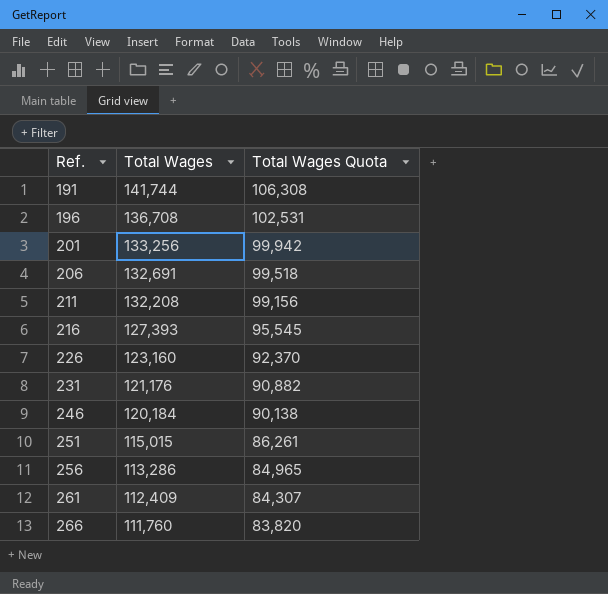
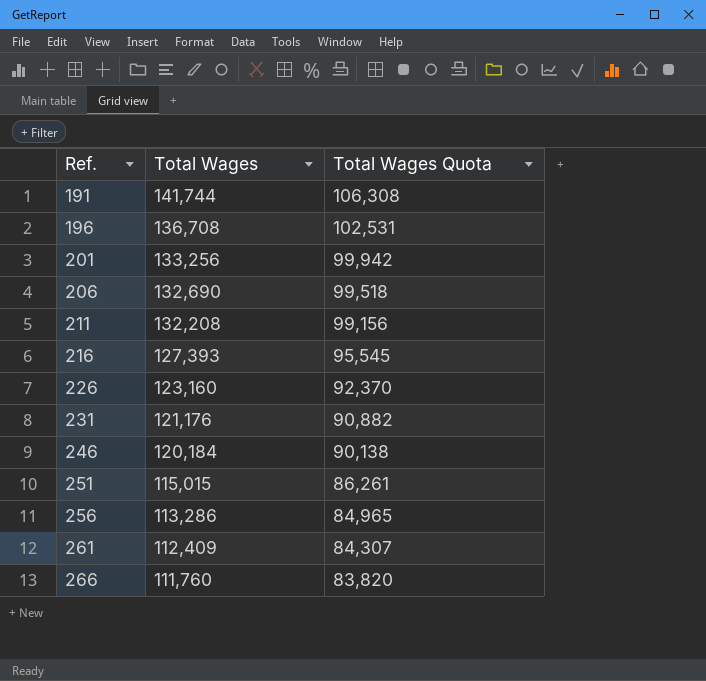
206 | Total Wages: 132,691 -> 132,690

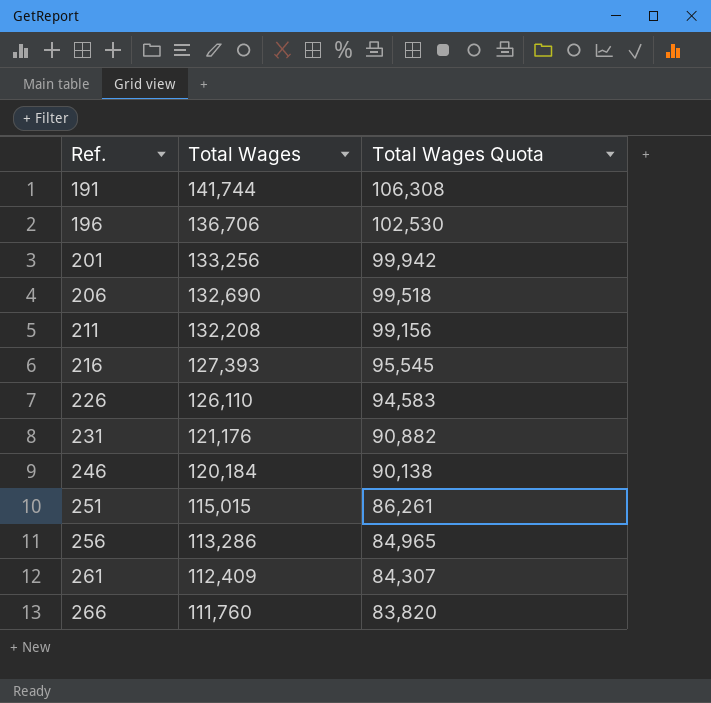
196 | Total Wages: 136,708 -> 136,706
196 | Total Wages Quota: 102,531 -> 102,530
226 | Total Wages: 123,160 -> 126,110
226 | Total Wages Quota: 92,370 -> 94,583

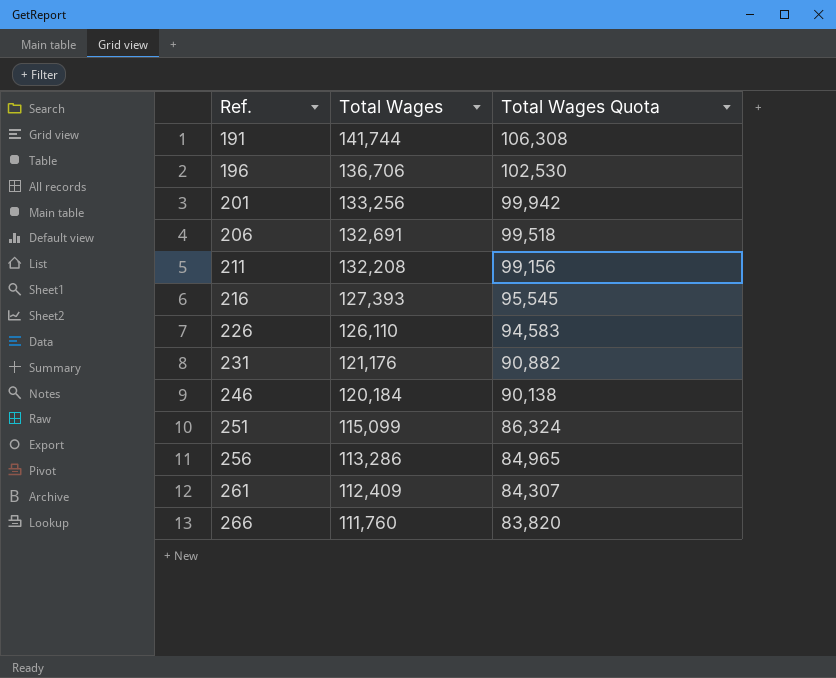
206 | Total Wages: 132,690 -> 132,691
251 | Total Wages: 115,015 -> 115,099
251 | Total Wages Quota: 86,261 -> 86,324

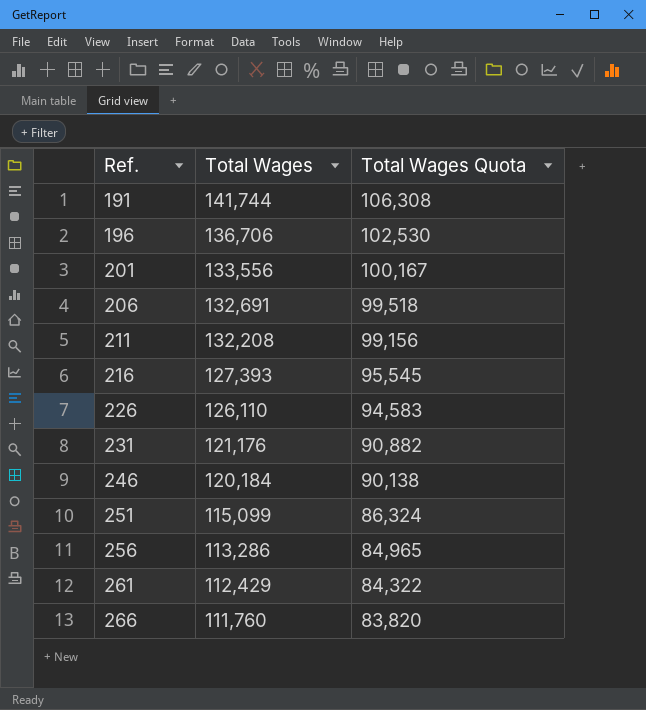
201 | Total Wages: 133,256 -> 133,556
201 | Total Wages Quota: 99,942 -> 100,167
261 | Total Wages: 112,409 -> 112,429
261 | Total Wages Quota: 84,307 -> 84,322

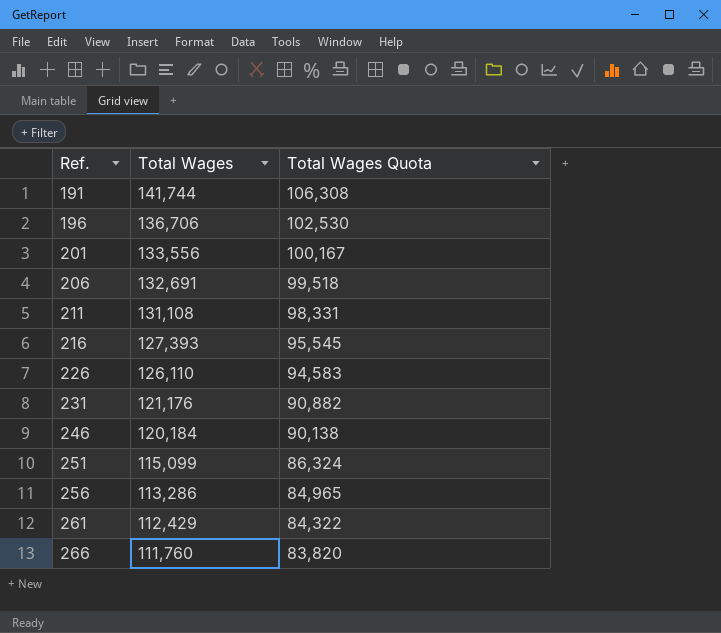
211 | Total Wages: 132,208 -> 131,108
211 | Total Wages Quota: 99,156 -> 98,331

